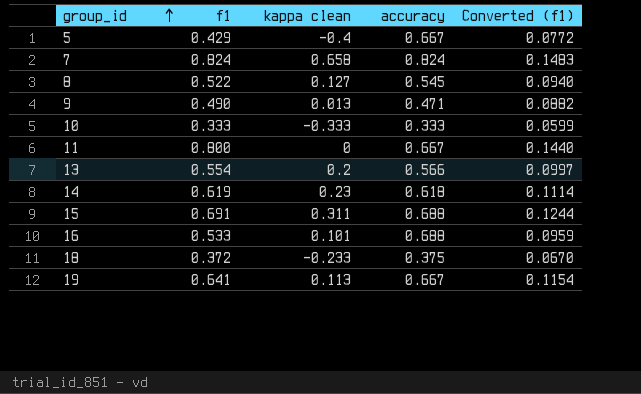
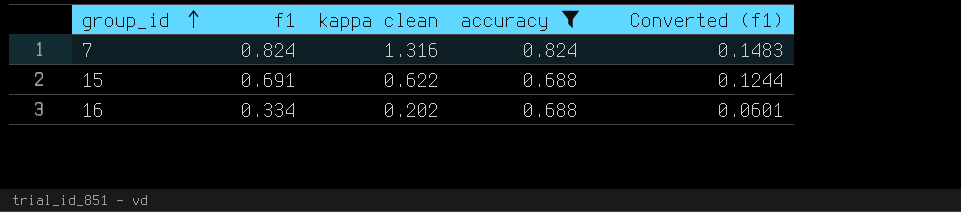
filter: none -> accuracy >= 0.688
7 | kappa clean: 0.658 -> 1.316
15 | kappa clean: 0.311 -> 0.622
16 | f1: 0.533 -> 0.334
16 | kappa clean: 0.101 -> 0.202
16 | Converted (f1): 0.0959 -> 0.0601

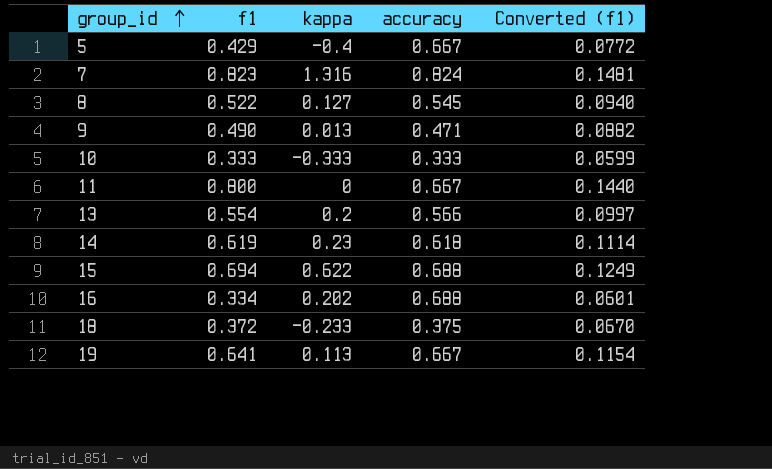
filter: accuracy >= 0.688 -> none
column name: kappa clean -> kappa
7 | f1: 0.824 -> 0.823
7 | Converted (f1): 0.1483 -> 0.1481
15 | f1: 0.691 -> 0.694
15 | Converted (f1): 0.1244 -> 0.1249

